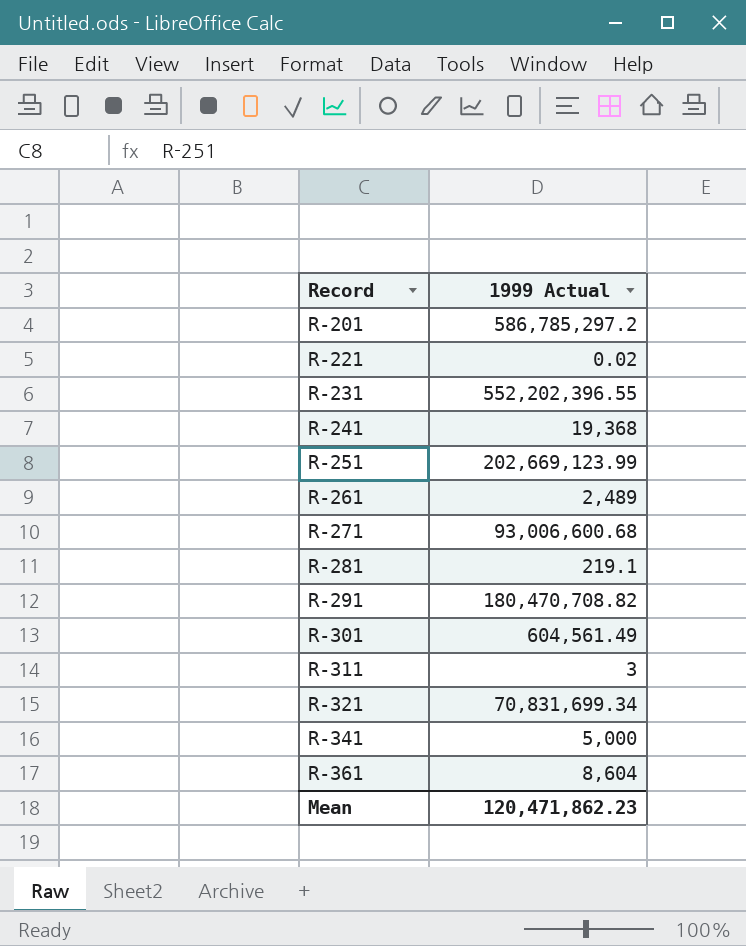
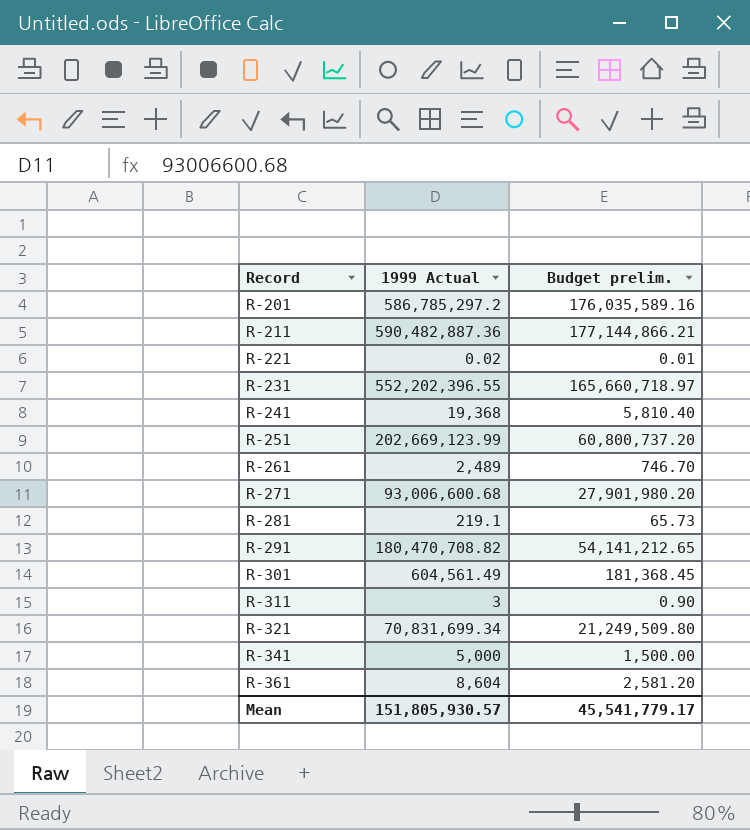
column Budget prelim. | formula: none -> [1999 Actual] * 0.3
row R-211: none -> 590,482,887.36 | 177,144,866.21
Mean | 1999 Actual: 120,471,862.23 -> 151,805,930.57

